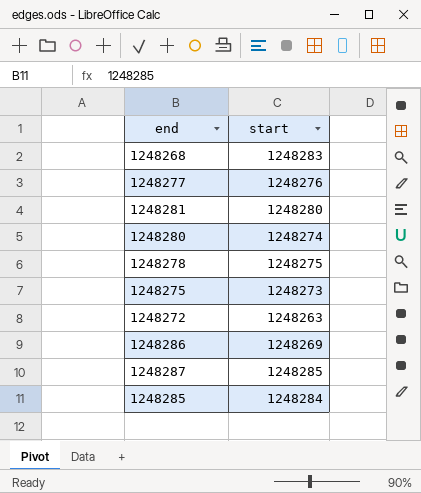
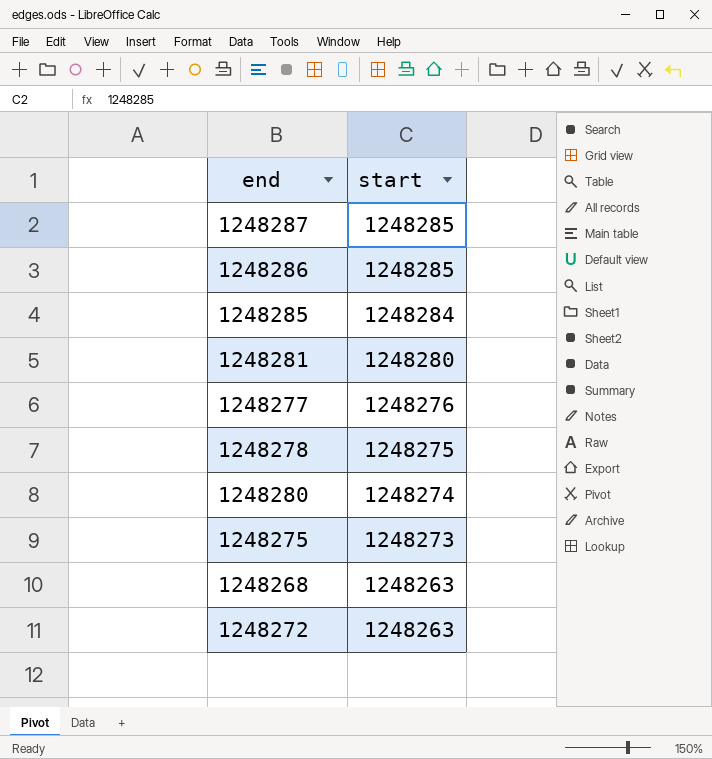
row order: none -> start descending
1248286 | start: 1248269 -> 1248285
1248268 | start: 1248283 -> 1248263

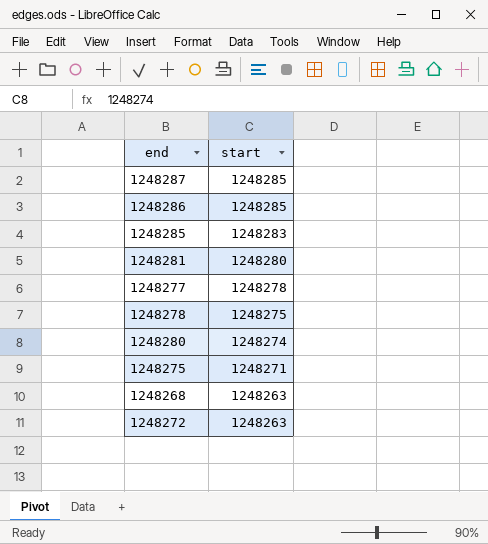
1248285 | start: 1248284 -> 1248283
1248277 | start: 1248276 -> 1248278
1248275 | start: 1248273 -> 1248271

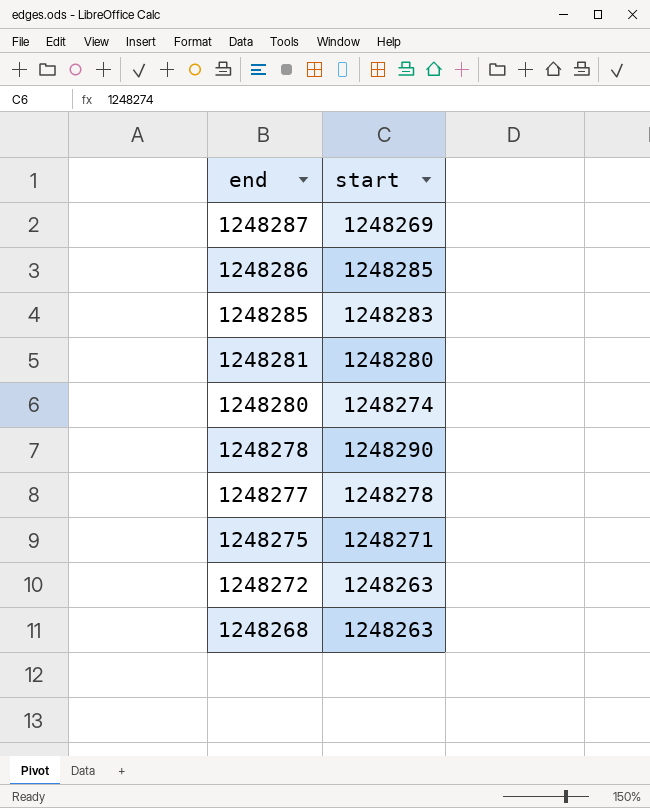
row order: start descending -> end descending
1248287 | start: 1248285 -> 1248269
1248278 | start: 1248275 -> 1248290

